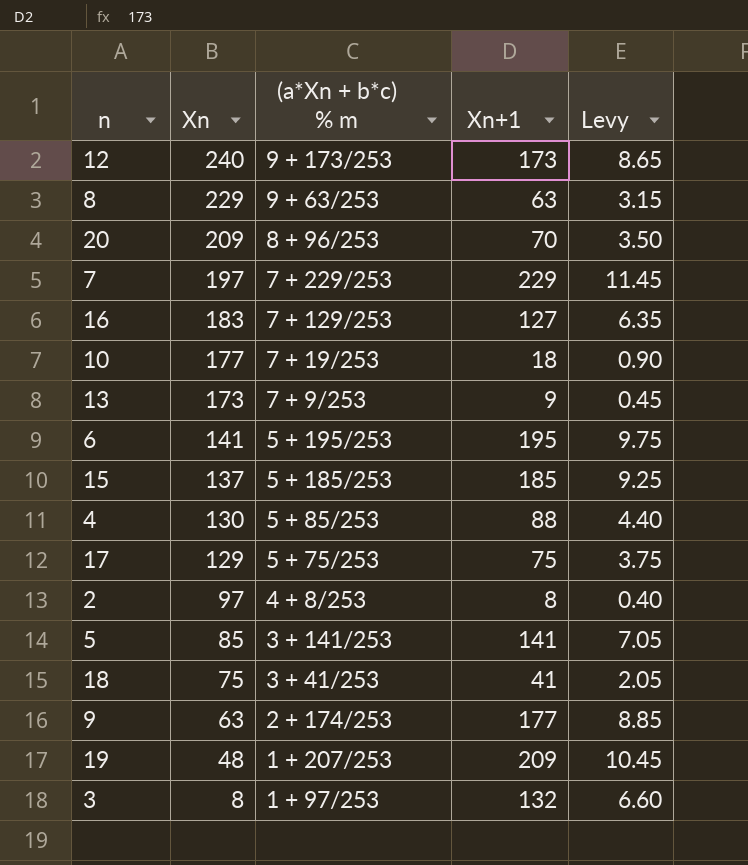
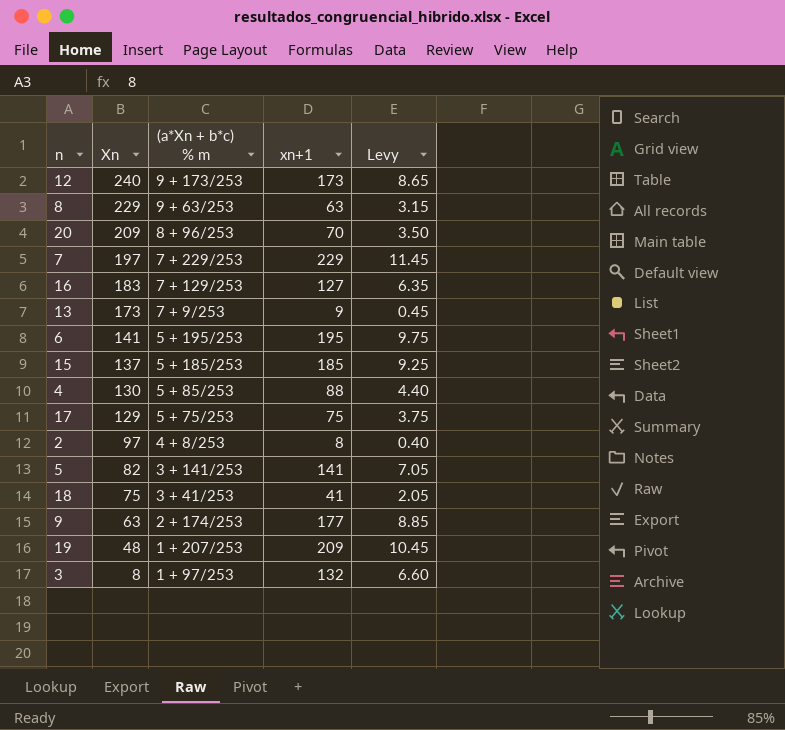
column name: Xn+1 -> xn+1
row 10: 177 | 7 + 19/253 | 18 | 0.90 -> none
5 | Xn: 85 -> 82

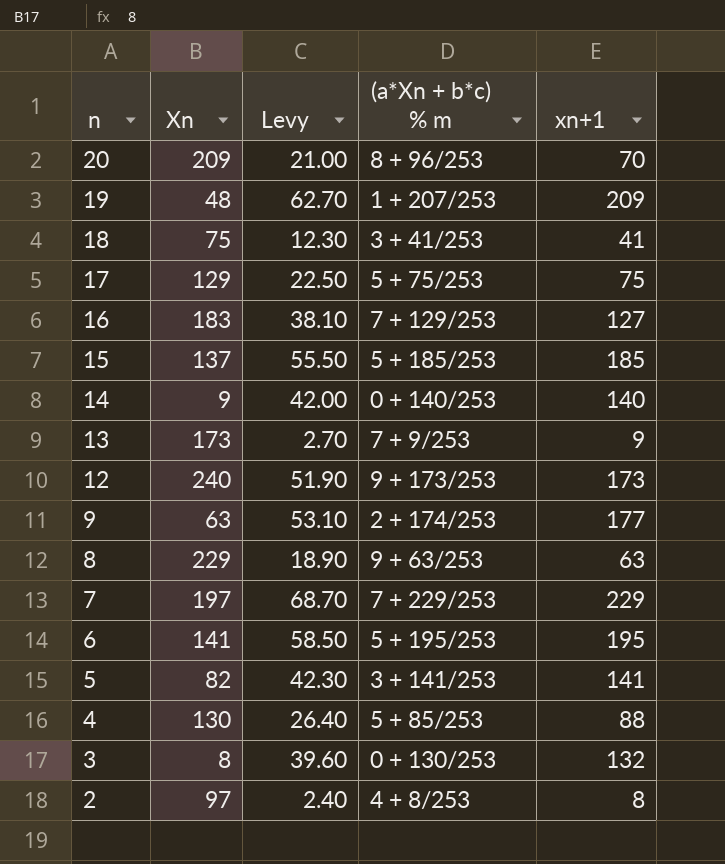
row order: Xn descending -> n descending
column Levy | formula: [xn+1] * 0.05 -> [xn+1] * 0.3
column Levy | position: 5 -> 3
row 14: none -> 9 | 42.00 | 0 + 140/253 | 140
3 | (a*Xn + b*c) % m: 1 + 97/253 -> 0 + 130/253

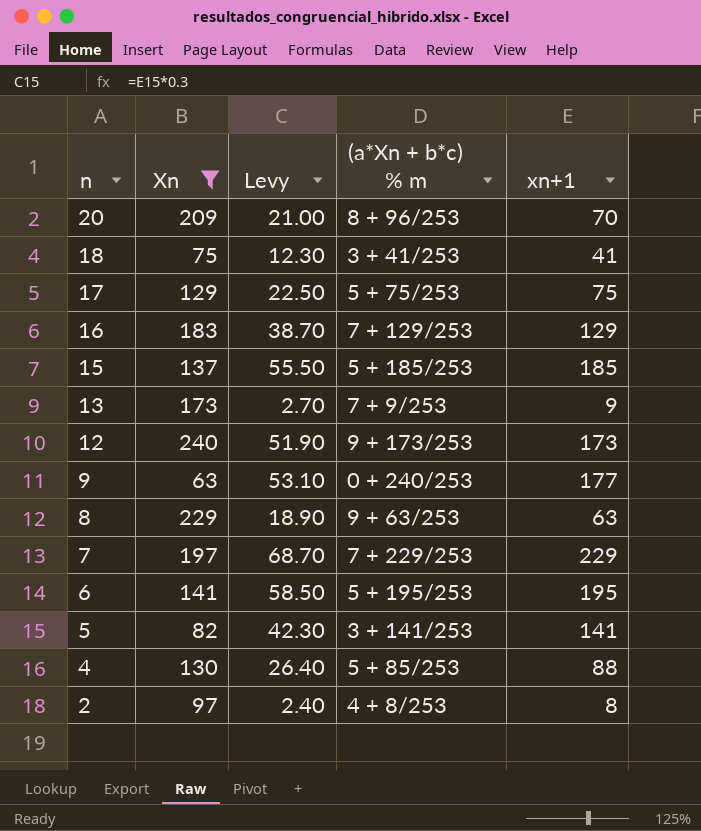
filter: none -> Xn >= 63
16 | Levy: 38.10 -> 38.70
16 | xn+1: 127 -> 129
9 | (a*Xn + b*c) % m: 2 + 174/253 -> 0 + 240/253

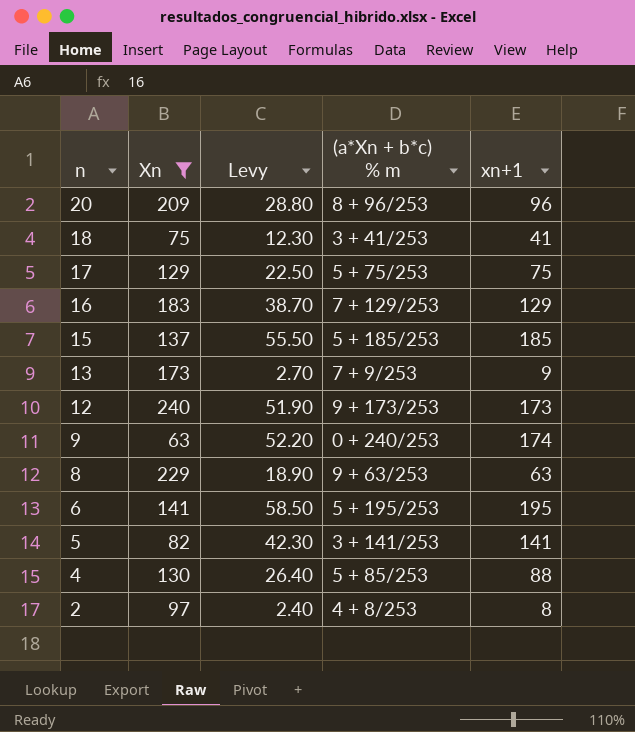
row 7: 197 | 68.70 | 7 + 229/253 | 229 -> none
20 | Levy: 21.00 -> 28.80
20 | xn+1: 70 -> 96
9 | Levy: 53.10 -> 52.20
9 | xn+1: 177 -> 174

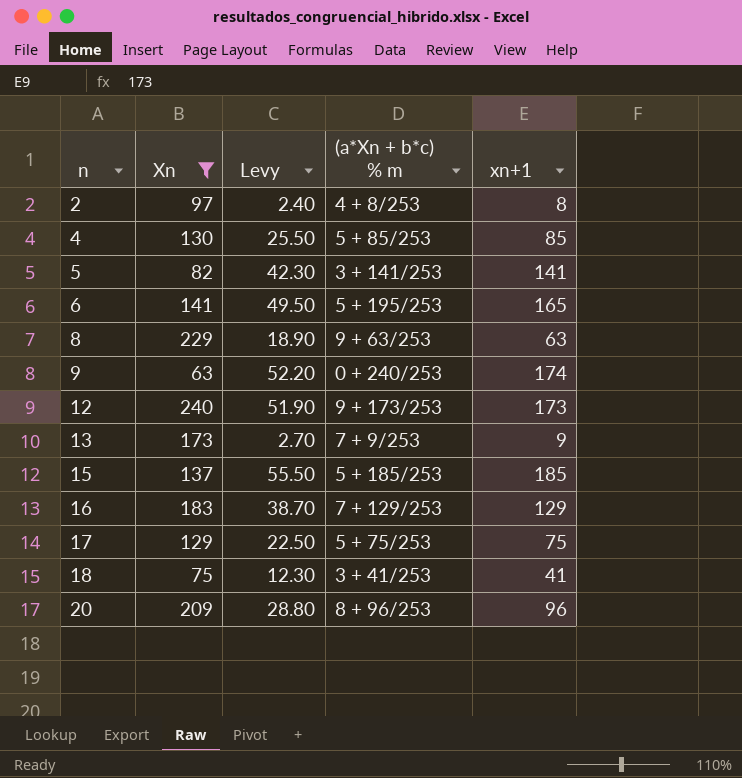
row order: n descending -> n ascending
4 | Levy: 26.40 -> 25.50
4 | xn+1: 88 -> 85
6 | Levy: 58.50 -> 49.50
6 | xn+1: 195 -> 165

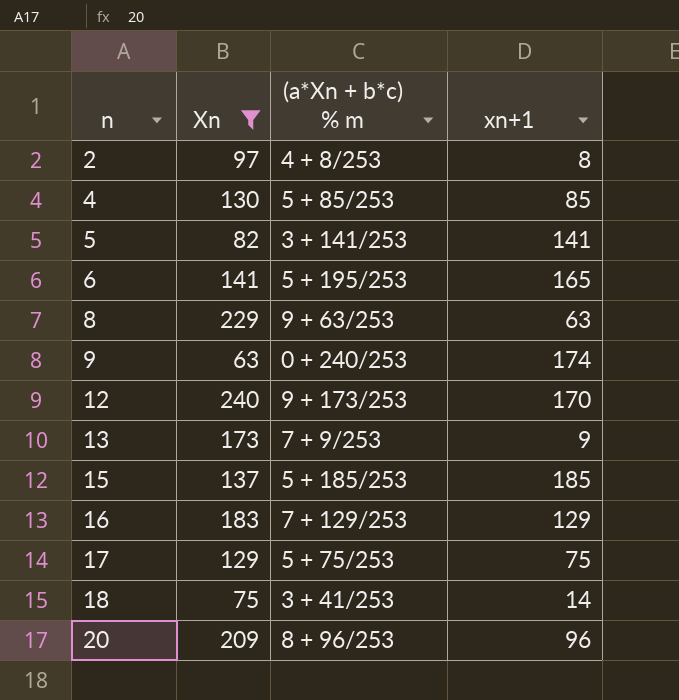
column Levy | formula: [xn+1] * 0.3 -> none
12 | xn+1: 173 -> 170
18 | xn+1: 41 -> 14

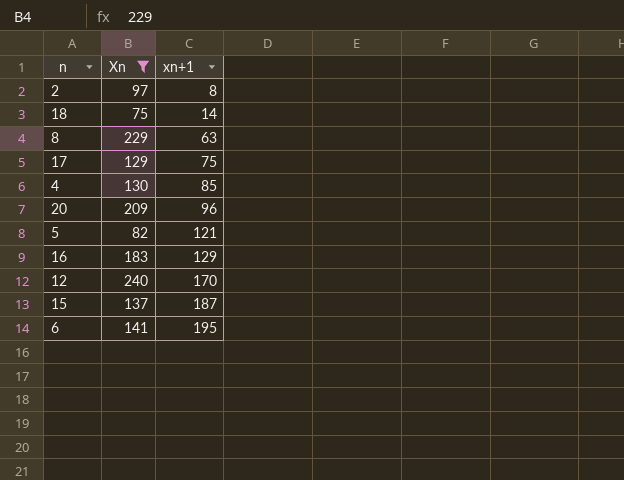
row order: n ascending -> xn+1 ascending
column (a*Xn + b*c) % m | position: 3 -> none
row 9: 63 | 0 + 240/253 | 174 -> none
row 13: 173 | 7 + 9/253 | 9 -> none
5 | xn+1: 141 -> 121
15 | xn+1: 185 -> 187
6 | xn+1: 165 -> 195

